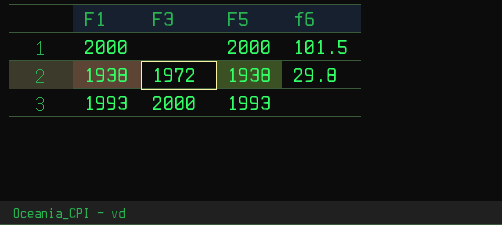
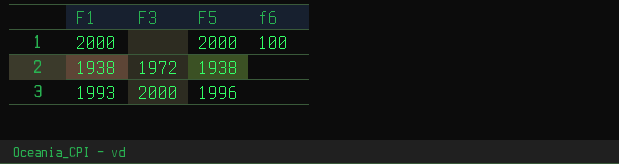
2000 | f6: 101.5 -> 100
1938 | f6: 29.8 -> none
1993 | F5: 1993 -> 1996

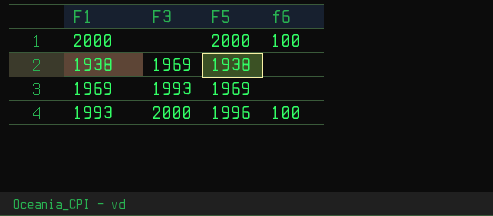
1938 | F3: 1972 -> 1969
row 1969: none -> 1993 | 1969 | none
1993 | f6: none -> 100

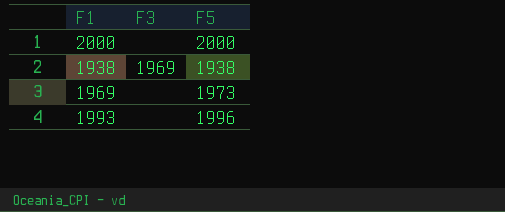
column f6 | position: 4 -> none
1969 | F3: 1993 -> none
1969 | F5: 1969 -> 1973
1993 | F3: 2000 -> none

